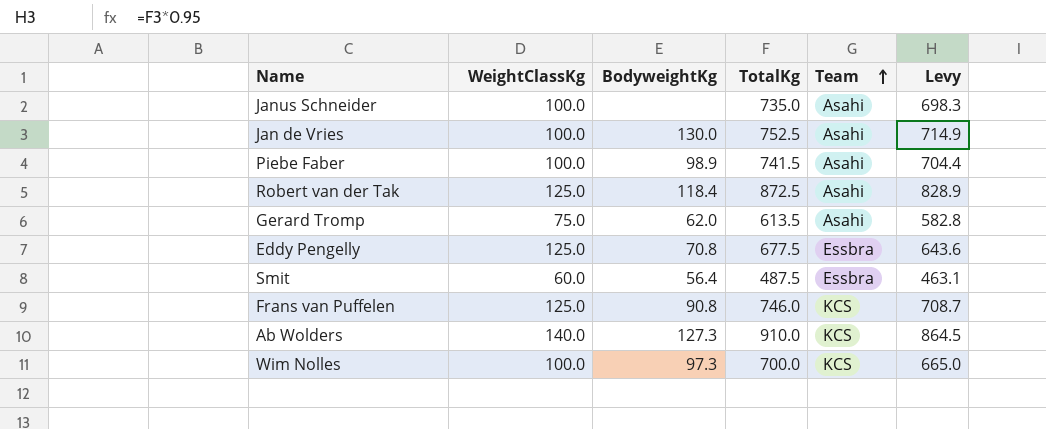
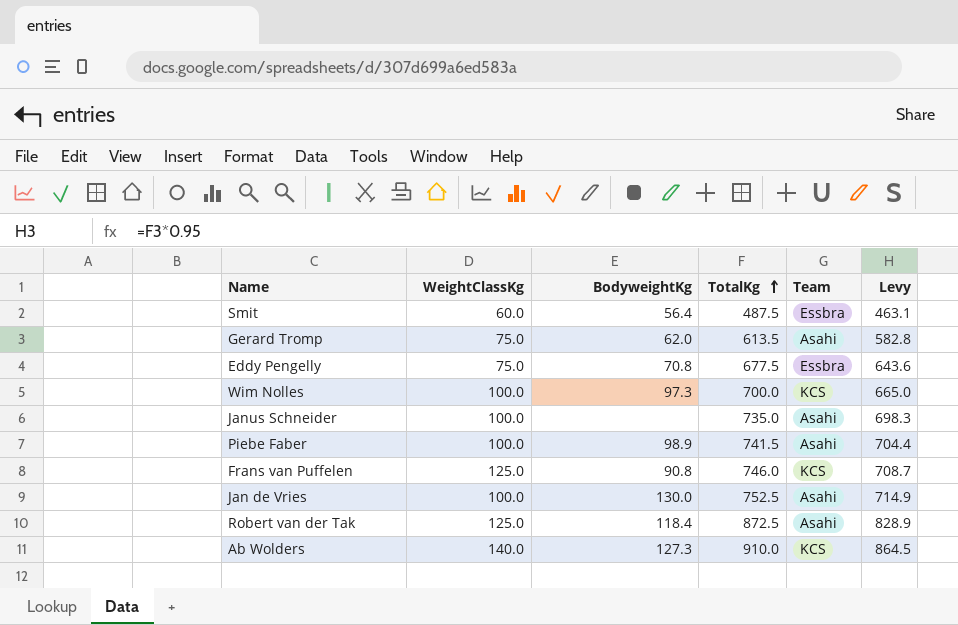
row order: Team ascending -> TotalKg ascending
Eddy Pengelly | WeightClassKg: 125.0 -> 75.0

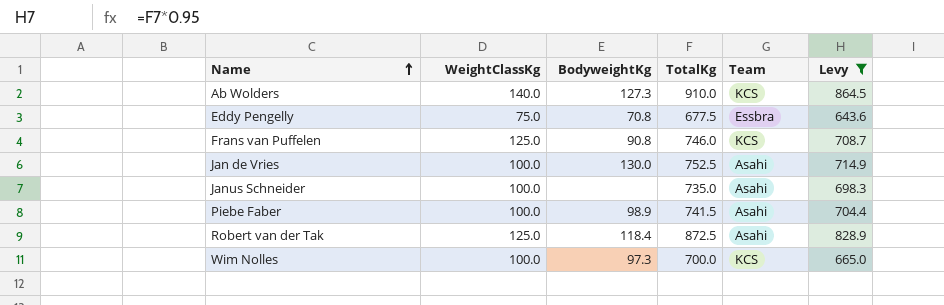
filter: none -> Levy >= 643.6
row order: TotalKg ascending -> Name ascending

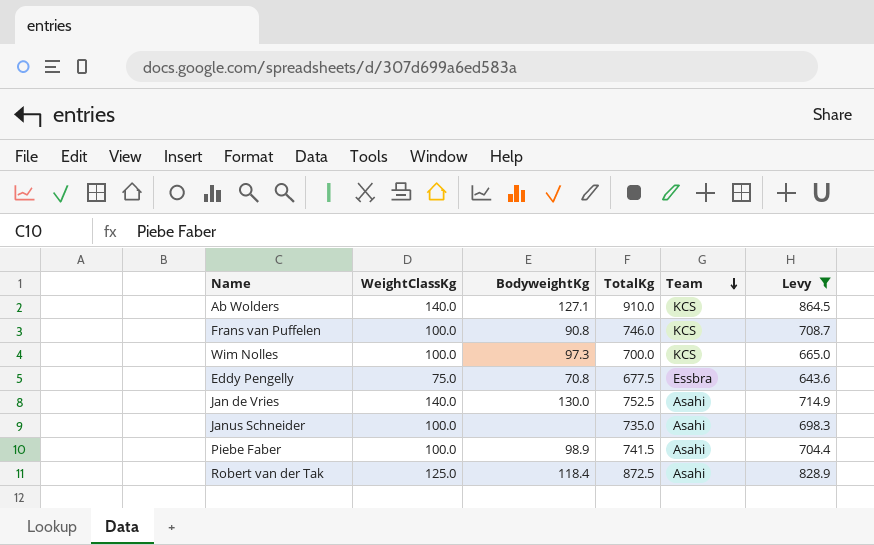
row order: Name ascending -> Team descending
Ab Wolders | BodyweightKg: 127.3 -> 127.1
Frans van Puffelen | WeightClassKg: 125.0 -> 100.0
Jan de Vries | WeightClassKg: 100.0 -> 140.0

